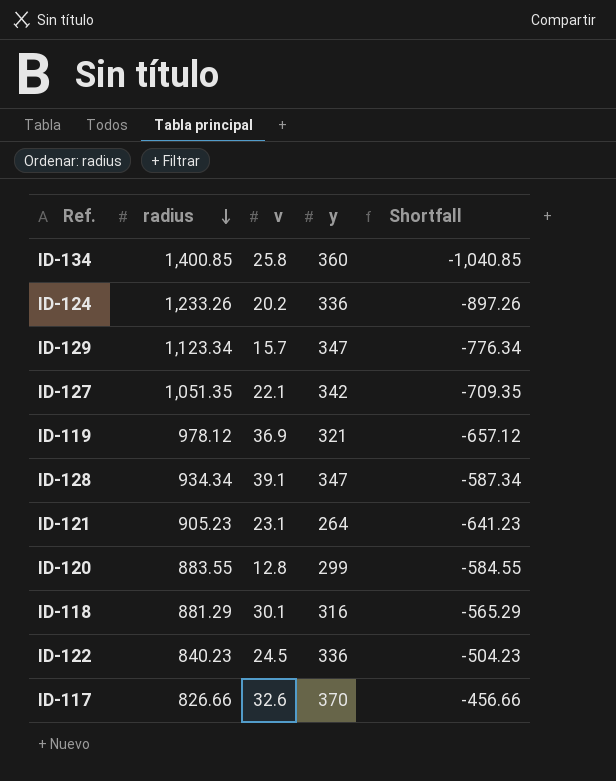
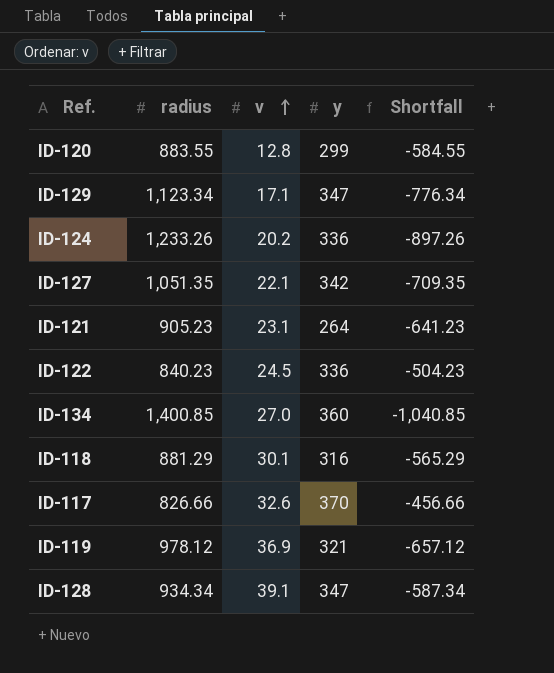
row order: radius descending -> v ascending
ID-129 | v: 15.7 -> 17.1
ID-134 | v: 25.8 -> 27.0

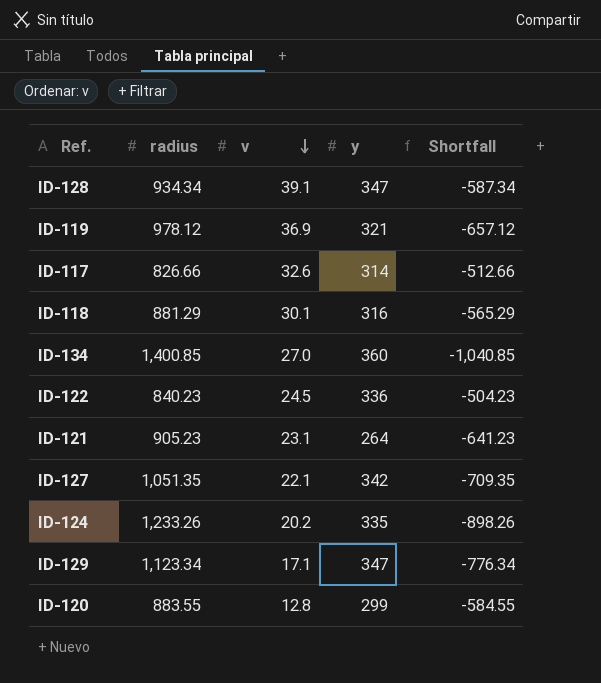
row order: v ascending -> v descending
ID-117 | y: 370 -> 314
ID-117 | Shortfall: -456.66 -> -512.66
ID-124 | y: 336 -> 335
ID-124 | Shortfall: -897.26 -> -898.26

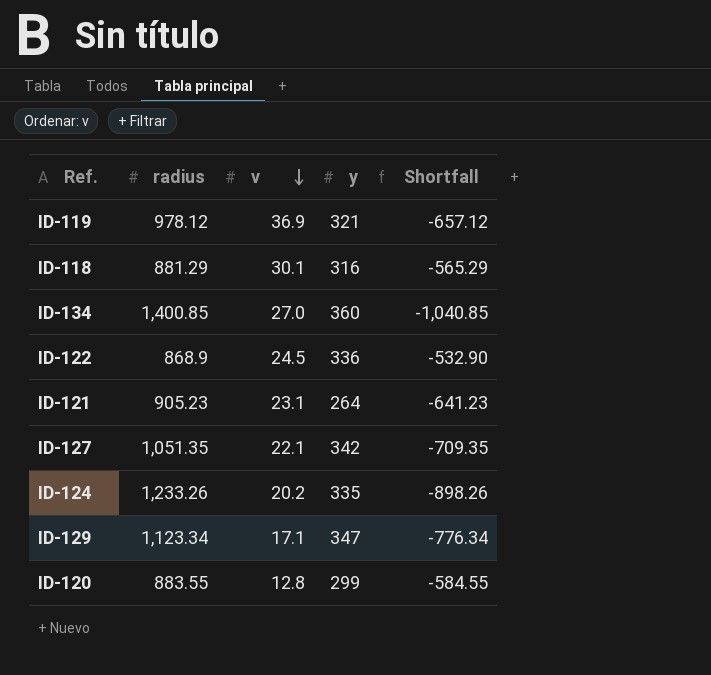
row ID-128: 934.34 | 39.1 | 347 | -587.34 -> none
row ID-117: 826.66 | 32.6 | 314 | -512.66 -> none
ID-122 | radius: 840.23 -> 868.9
ID-122 | Shortfall: -504.23 -> -532.90

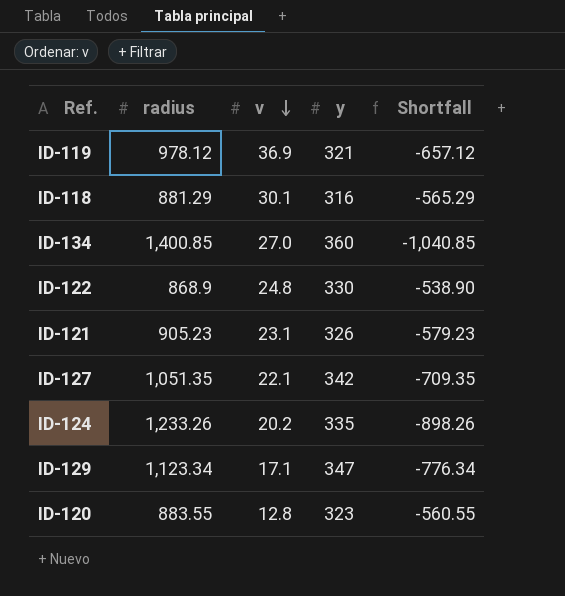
ID-122 | v: 24.5 -> 24.8
ID-122 | y: 336 -> 330
ID-122 | Shortfall: -532.90 -> -538.90
ID-121 | y: 264 -> 326
ID-121 | Shortfall: -641.23 -> -579.23
ID-120 | y: 299 -> 323
ID-120 | Shortfall: -584.55 -> -560.55

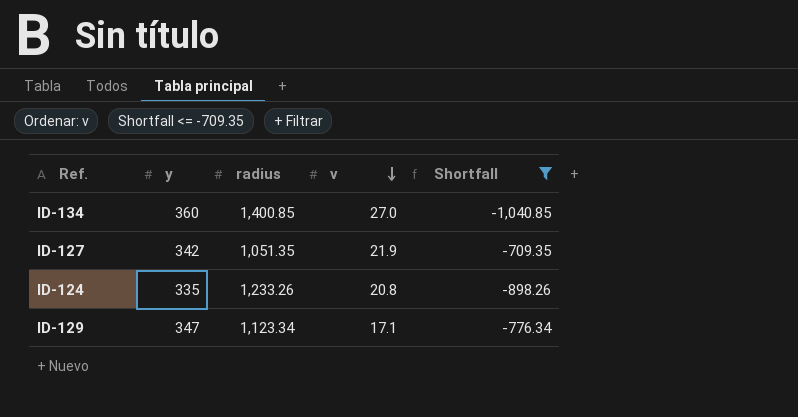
filter: none -> Shortfall <= -709.35
column y | position: 4 -> 2
ID-127 | v: 22.1 -> 21.9
ID-124 | v: 20.2 -> 20.8

